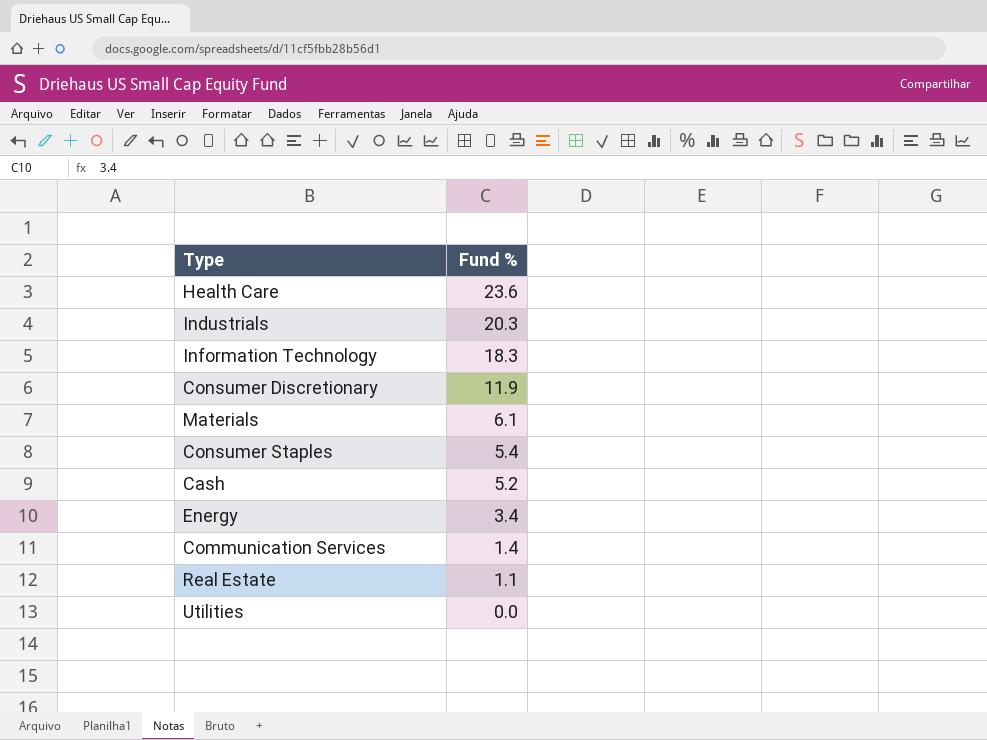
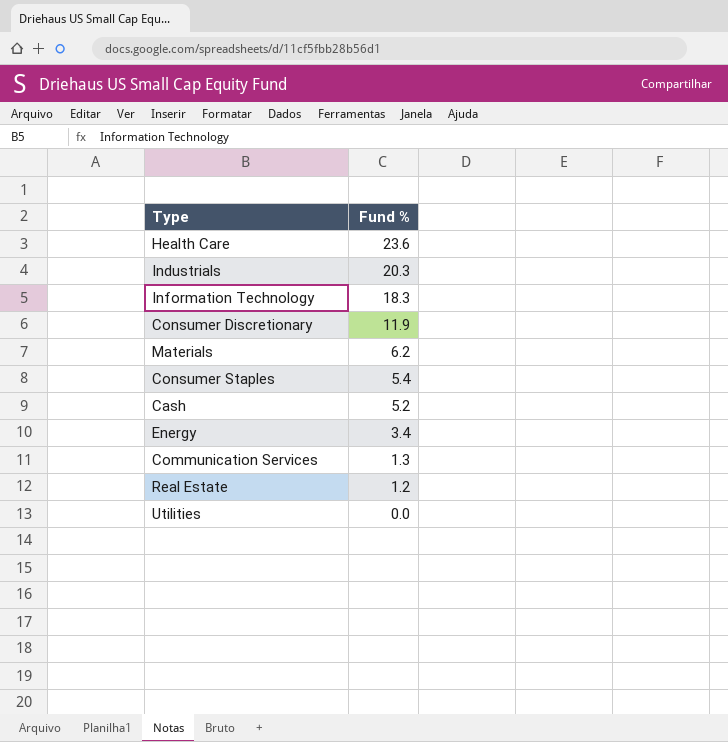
Materials | Fund %: 6.1 -> 6.2
Communication Services | Fund %: 1.4 -> 1.3
Real Estate | Fund %: 1.1 -> 1.2

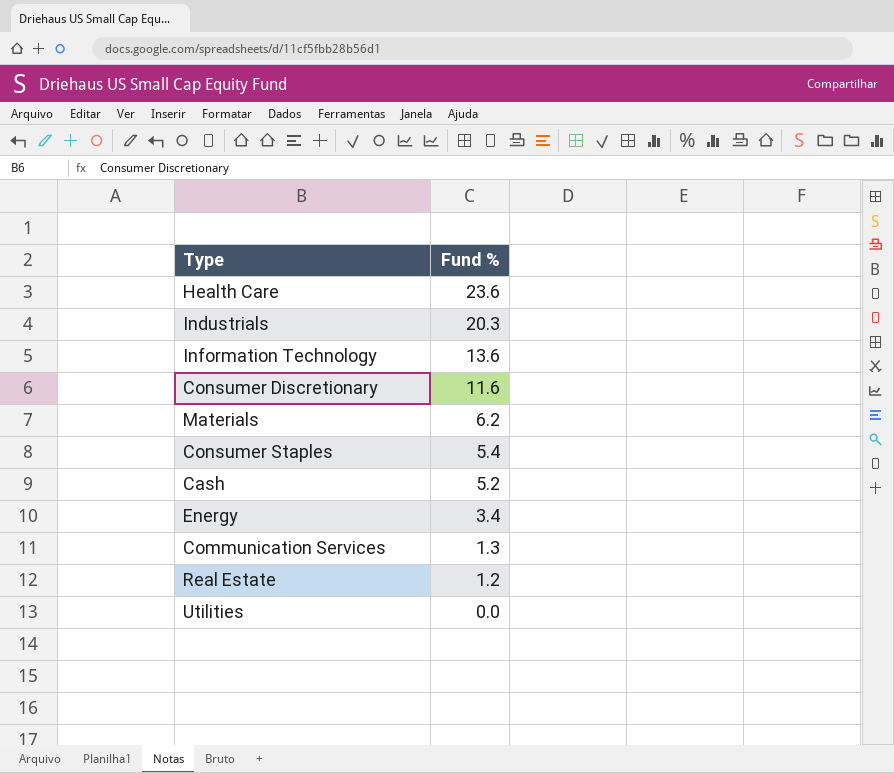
Information Technology | Fund %: 18.3 -> 13.6
Consumer Discretionary | Fund %: 11.9 -> 11.6

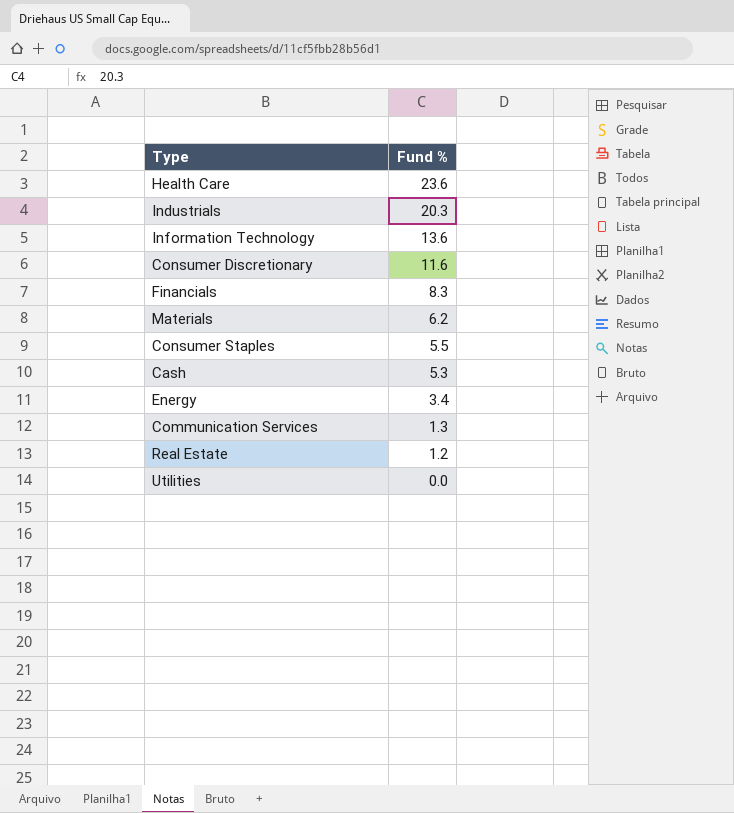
row Financials: none -> 8.3
Consumer Staples | Fund %: 5.4 -> 5.5
Cash | Fund %: 5.2 -> 5.3

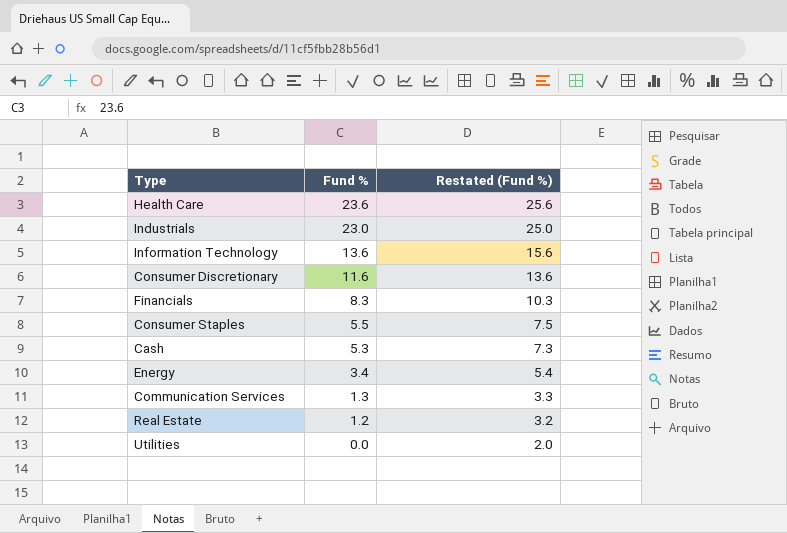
column Restated (Fund %) | formula: none -> [Fund %] + 2
row Materials: 6.2 -> none
Industrials | Fund %: 20.3 -> 23.0

